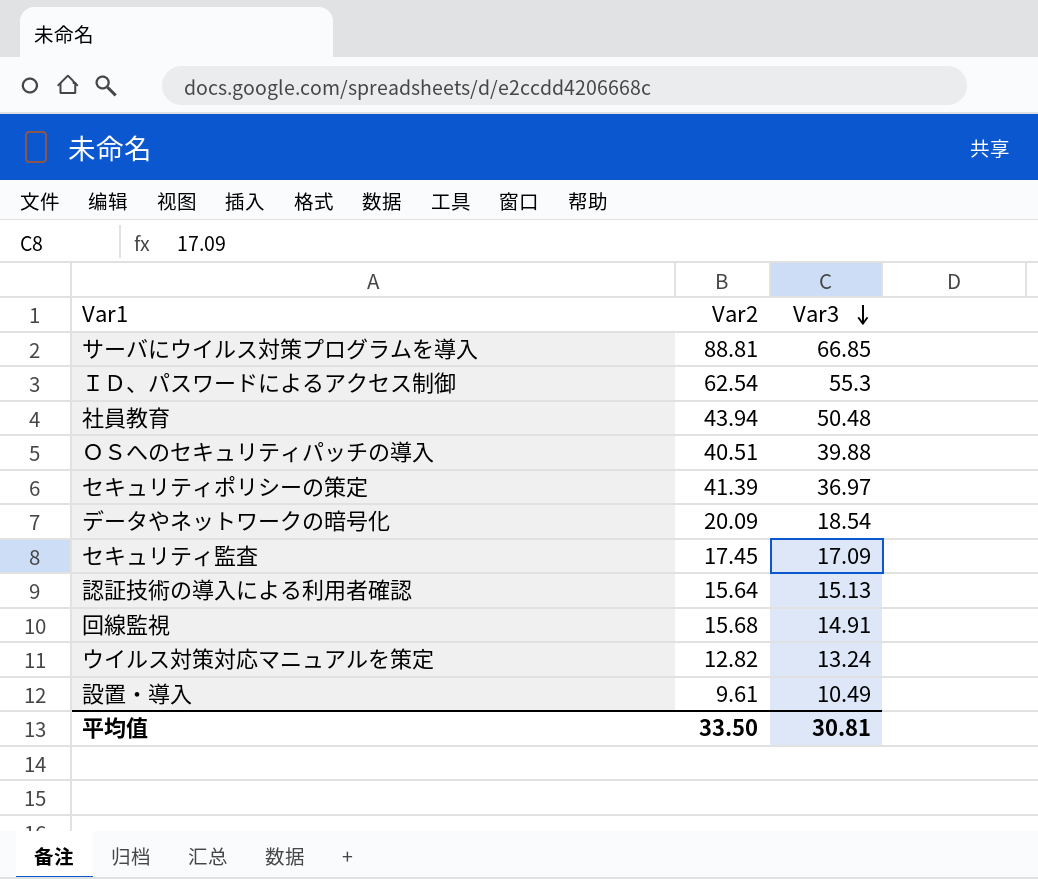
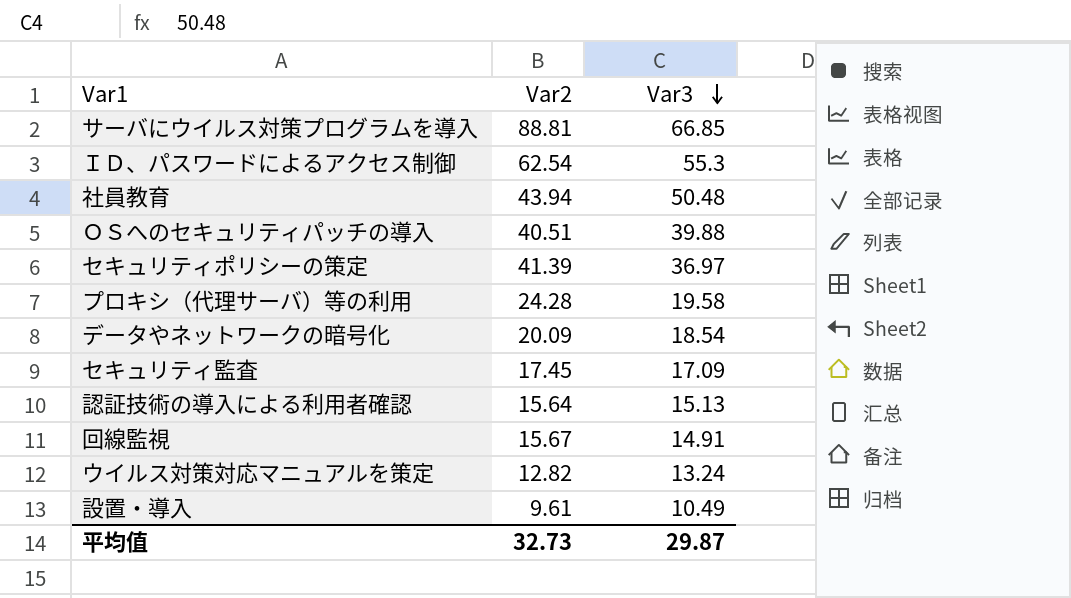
row プロキシ（代理サーバ）等の利用: none -> 24.28 | 19.58
回線監視 | Var2: 15.68 -> 15.67
平均值 | Var2: 33.50 -> 32.73
平均值 | Var3: 30.81 -> 29.87

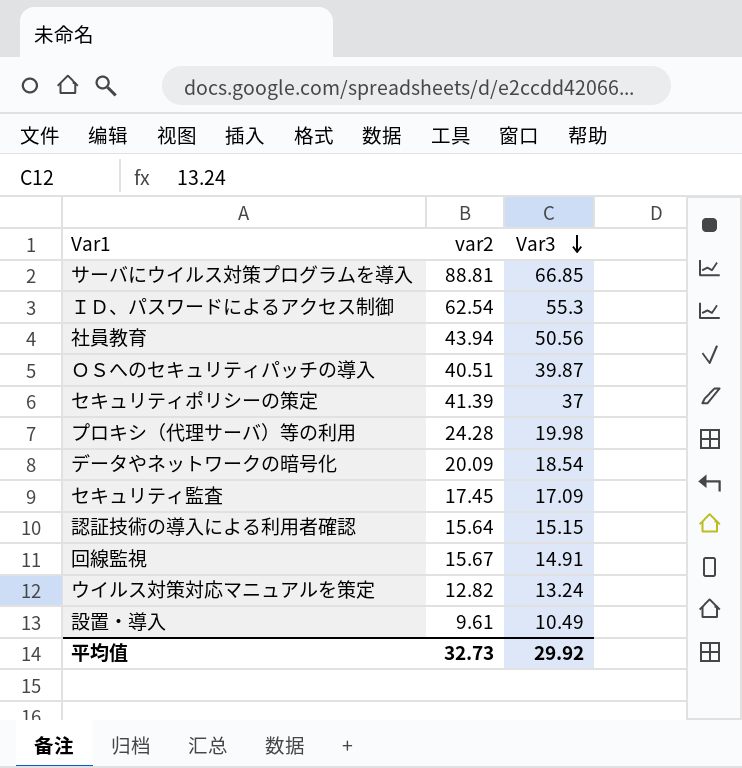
column name: Var2 -> var2
社員教育 | Var3: 50.48 -> 50.56
ＯＳへのセキュリティパッチの導入 | Var3: 39.88 -> 39.87
セキュリティポリシーの策定 | Var3: 36.97 -> 37
プロキシ（代理サーバ）等の利用 | Var3: 19.58 -> 19.98
認証技術の導入による利用者確認 | Var3: 15.13 -> 15.15
平均值 | Var3: 29.87 -> 29.92

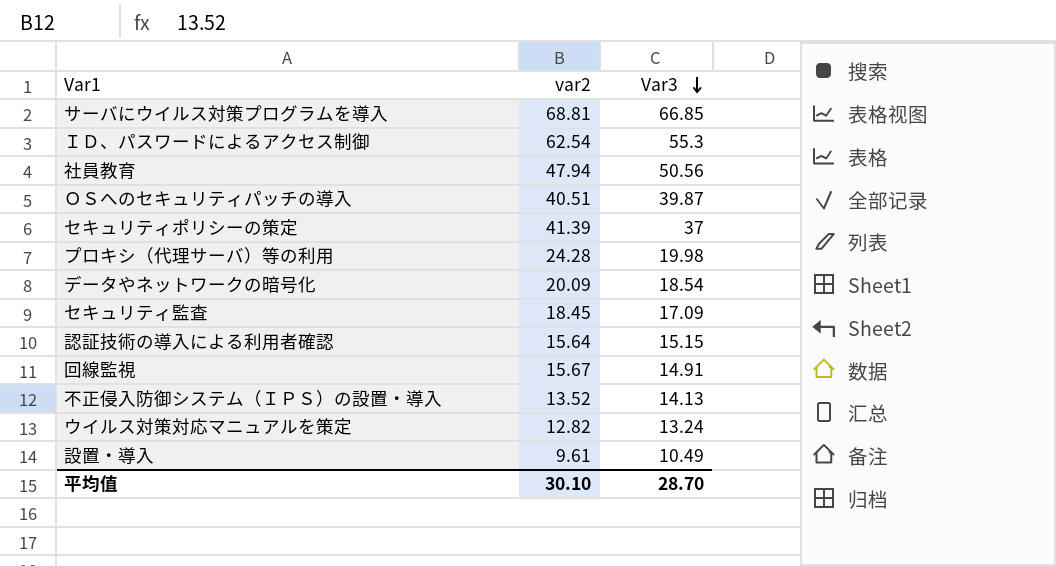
サーバにウイルス対策プログラムを導入 | var2: 88.81 -> 68.81
社員教育 | var2: 43.94 -> 47.94
セキュリティ監査 | var2: 17.45 -> 18.45
row 不正侵入防御システム（ＩＰＳ）の設置・導入: none -> 13.52 | 14.13
平均值 | var2: 32.73 -> 30.10
平均值 | Var3: 29.92 -> 28.70

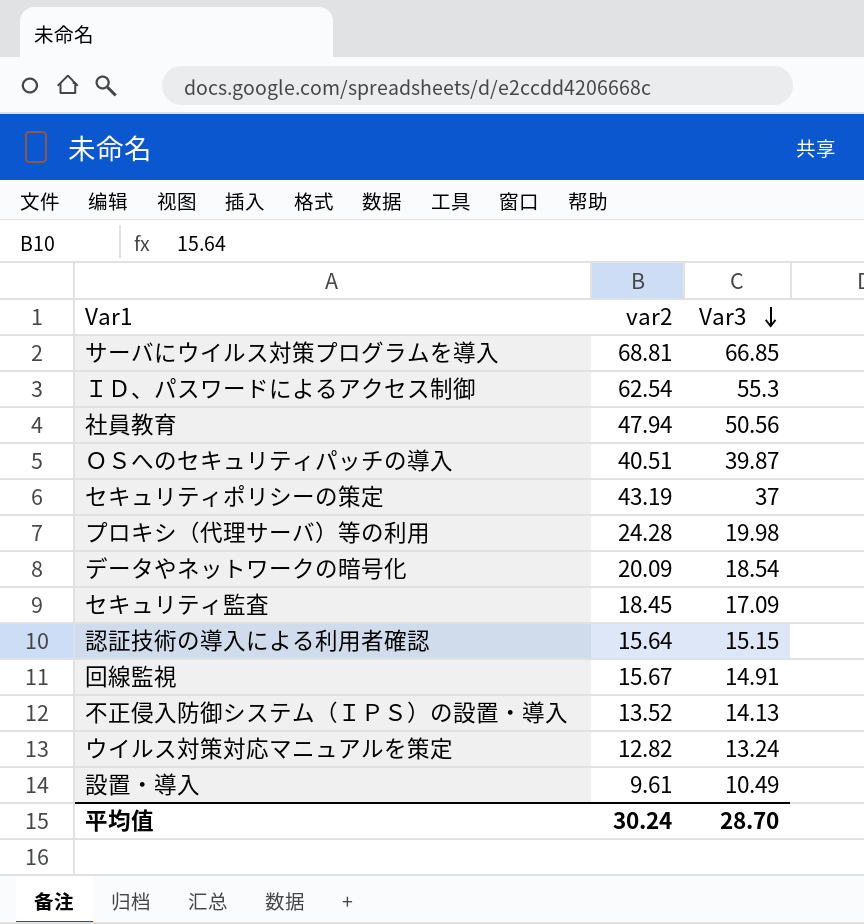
セキュリティポリシーの策定 | var2: 41.39 -> 43.19
平均值 | var2: 30.10 -> 30.24

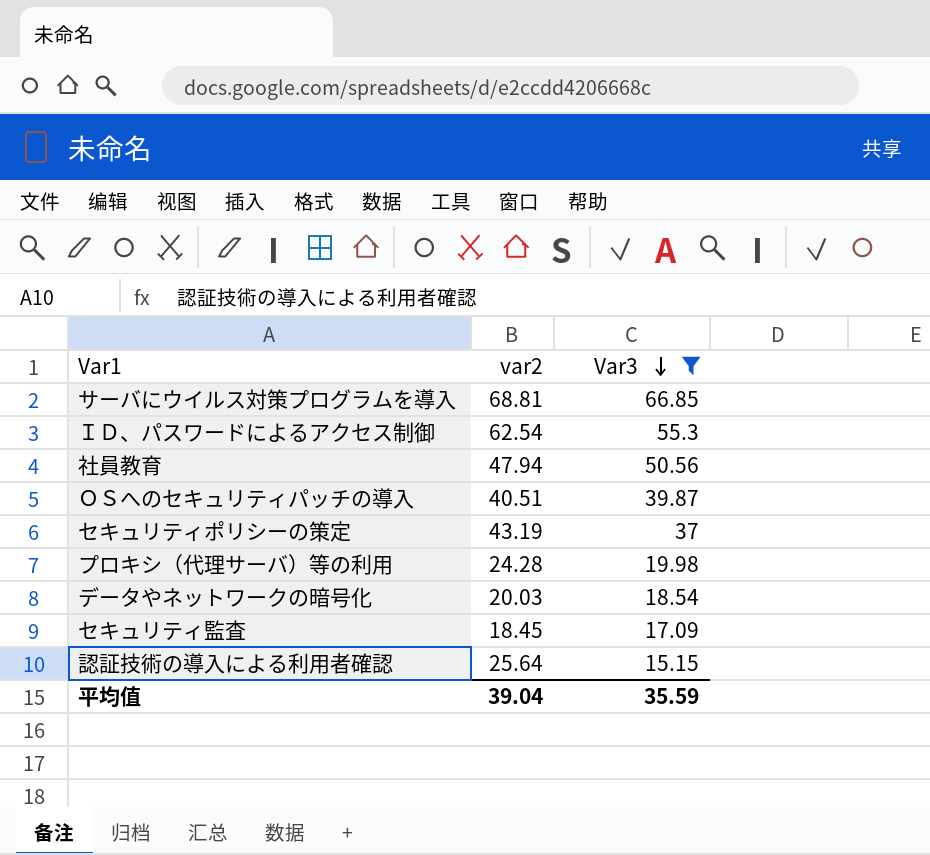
filter: none -> Var3 >= 15.15
データやネットワークの暗号化 | var2: 20.09 -> 20.03
認証技術の導入による利用者確認 | var2: 15.64 -> 25.64
平均值 | var2: 30.24 -> 39.04
平均值 | Var3: 28.70 -> 35.59

